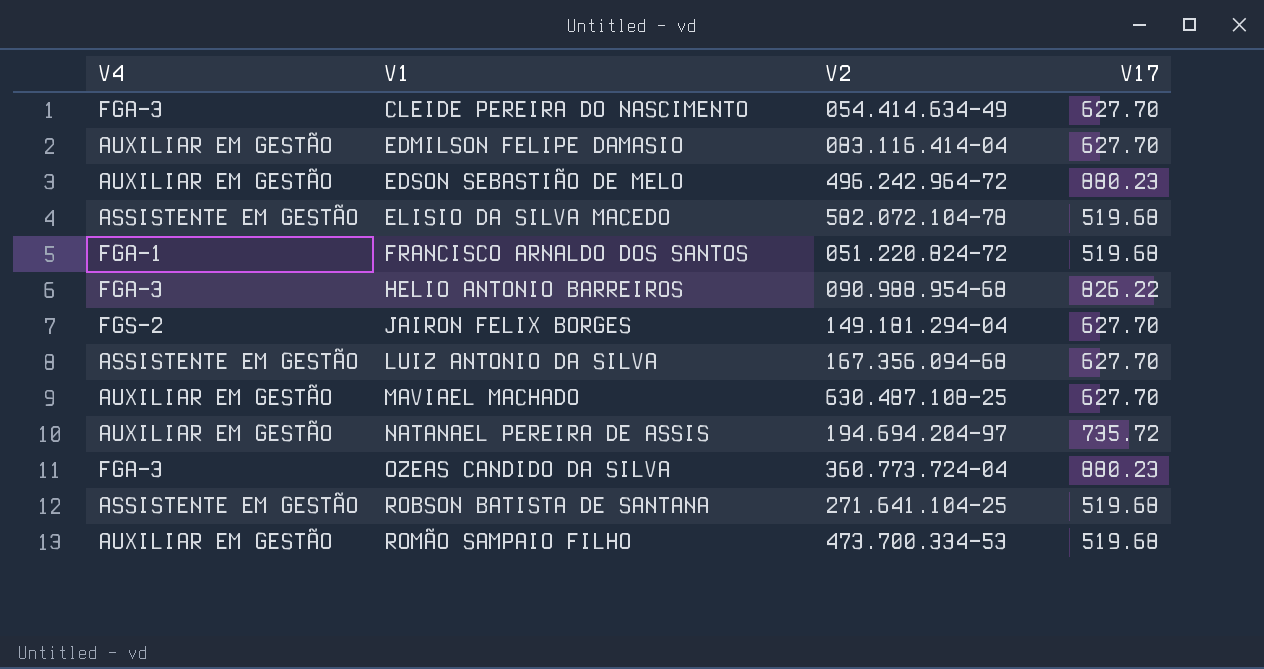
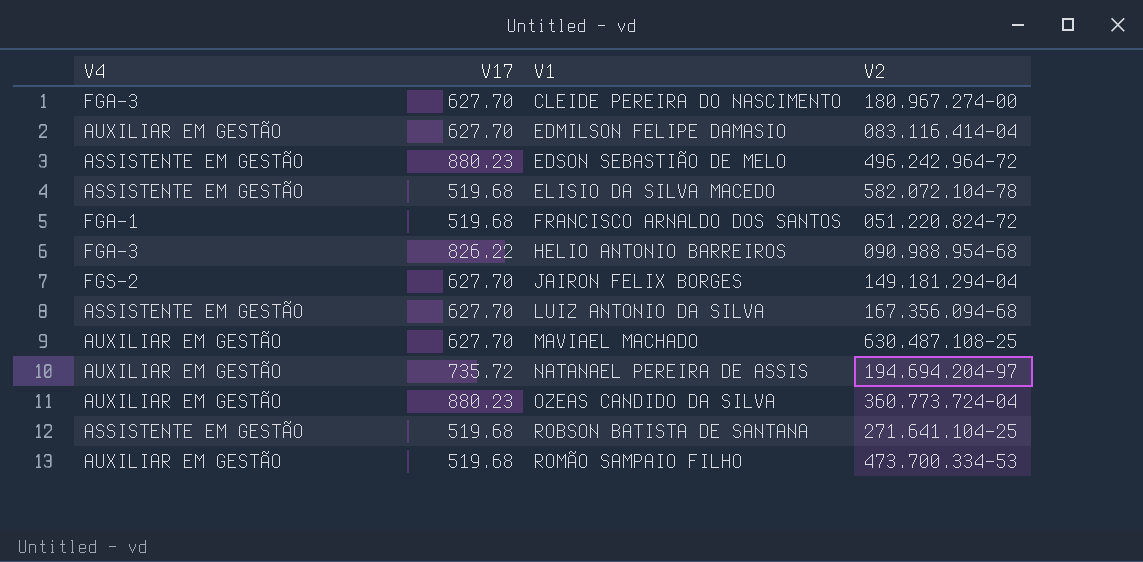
column V17 | position: 4 -> 2
CLEIDE PEREIRA DO NASCIMENTO | V2: 054.414.634-49 -> 180.967.274-00
EDSON SEBASTIÃO DE MELO | V4: AUXILIAR EM GESTÃO -> ASSISTENTE EM GESTÃO
OZEAS CANDIDO DA SILVA | V4: FGA-3 -> AUXILIAR EM GESTÃO

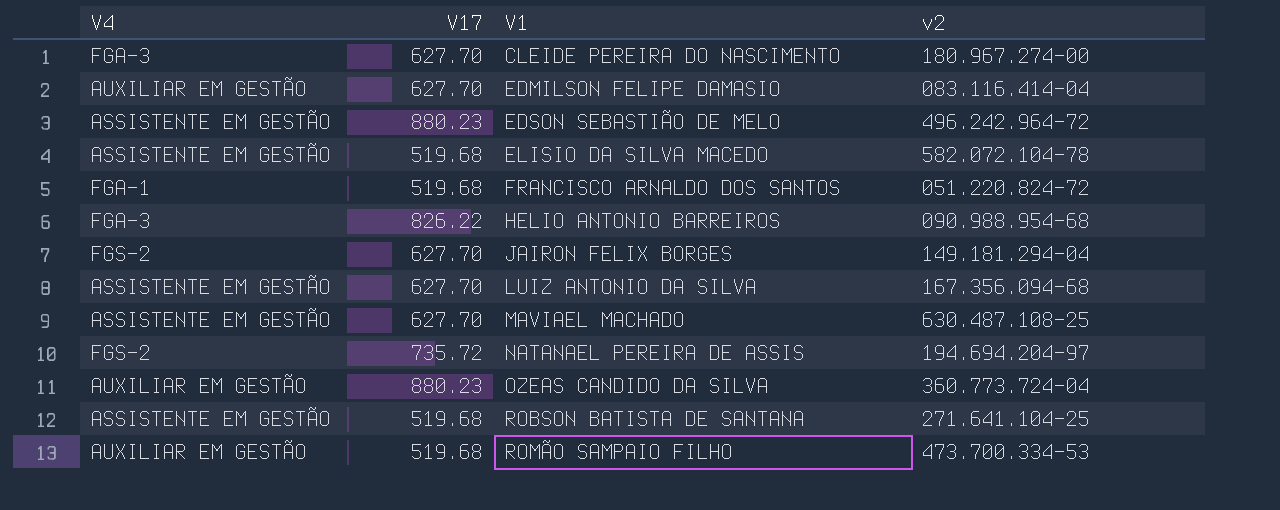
column name: V2 -> v2
MAVIAEL MACHADO | V4: AUXILIAR EM GESTÃO -> ASSISTENTE EM GESTÃO
NATANAEL PEREIRA DE ASSIS | V4: AUXILIAR EM GESTÃO -> FGS-2

